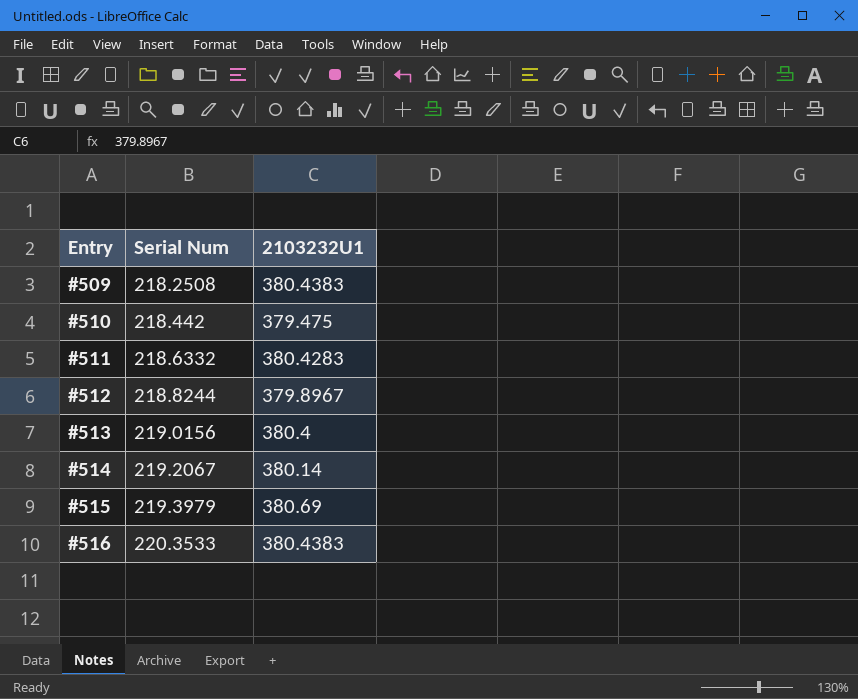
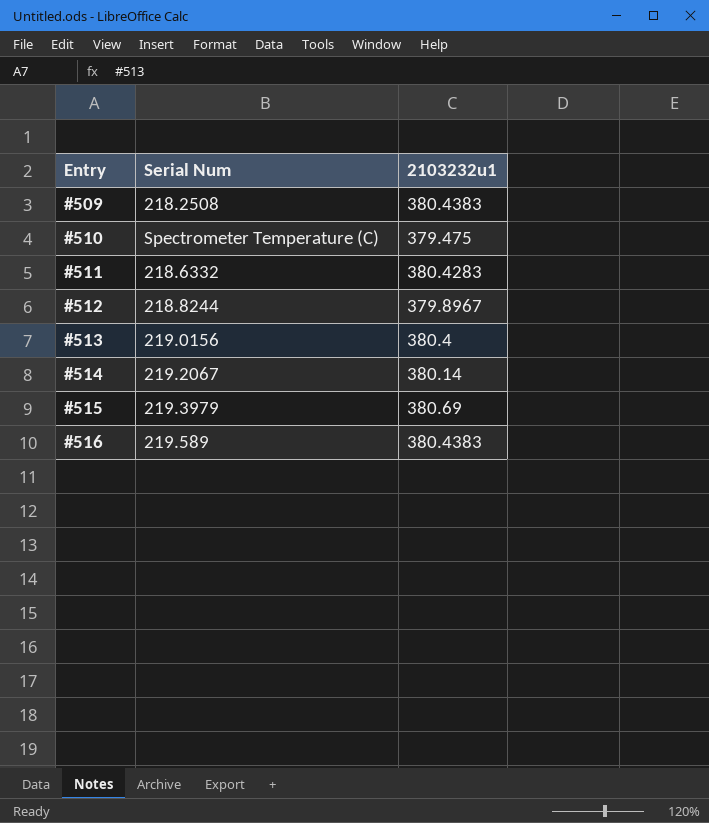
column name: 2103232U1 -> 2103232u1
#510 | Serial Num: 218.442 -> Spectrometer Temperature (C)
#516 | Serial Num: 220.3533 -> 219.589

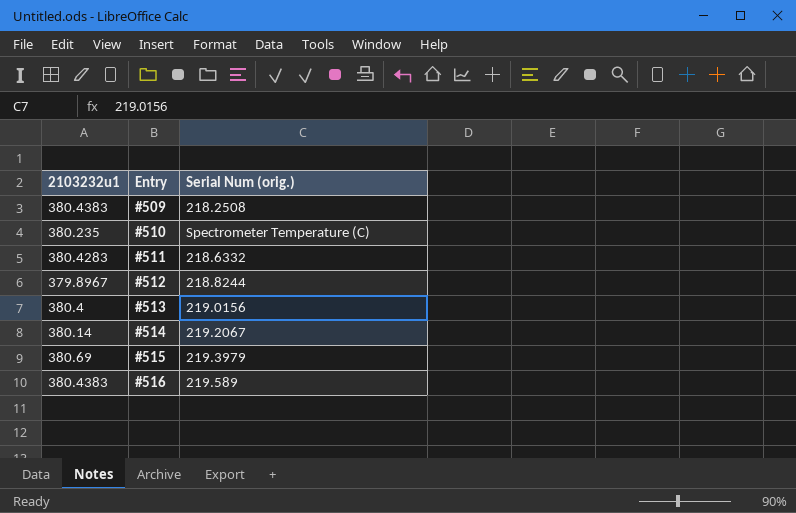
column 2103232u1 | position: 3 -> 1
column name: Serial Num -> Serial Num (orig.)
#510 | 2103232u1: 379.475 -> 380.235

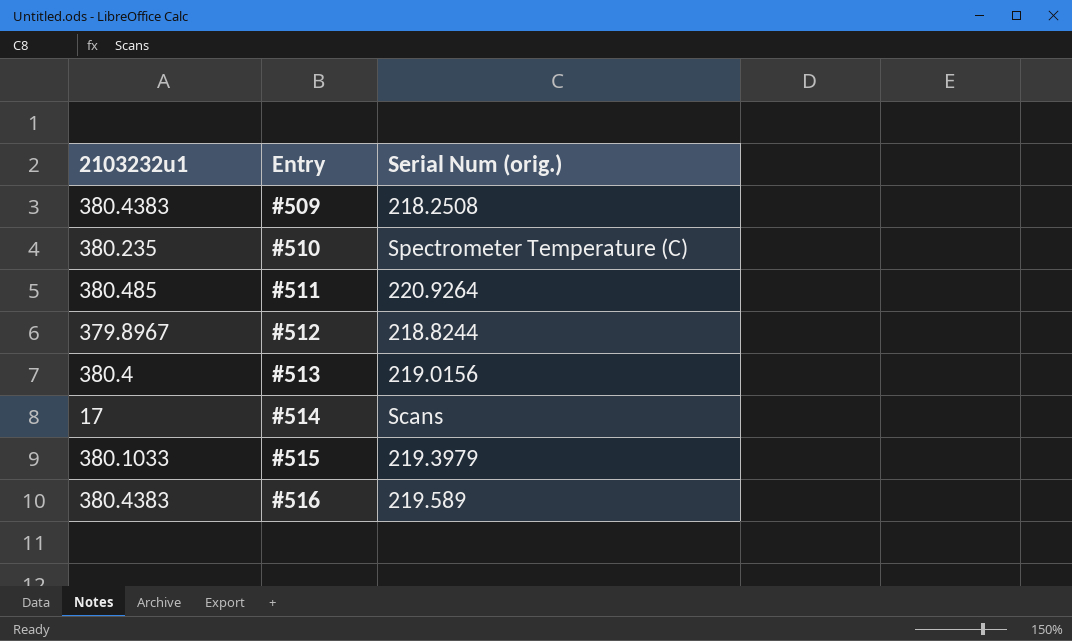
#511 | 2103232u1: 380.4283 -> 380.485
#511 | Serial Num (orig.): 218.6332 -> 220.9264
#514 | 2103232u1: 380.14 -> 17
#514 | Serial Num (orig.): 219.2067 -> Scans
#515 | 2103232u1: 380.69 -> 380.1033

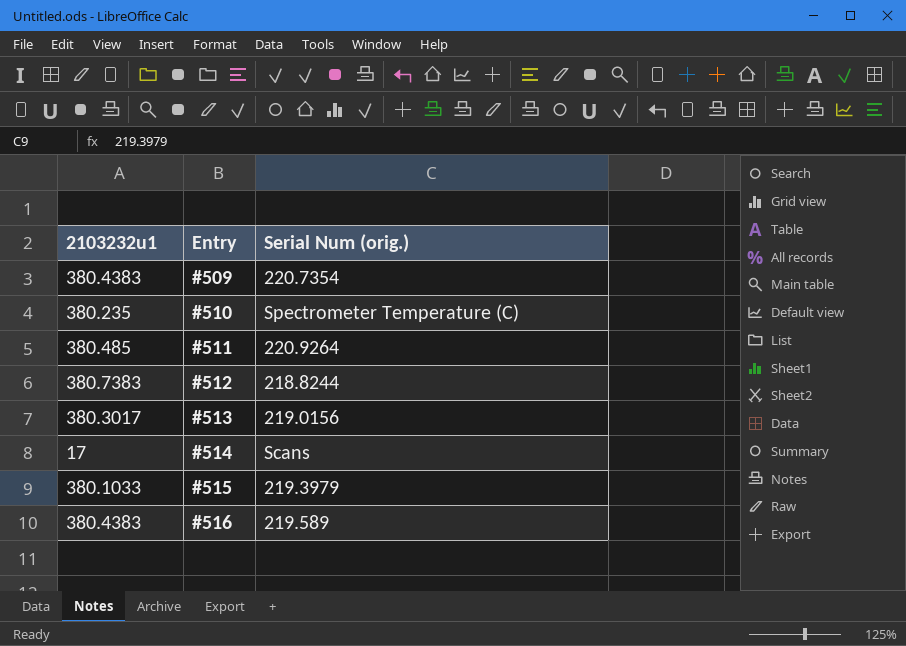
#509 | Serial Num (orig.): 218.2508 -> 220.7354
#512 | 2103232u1: 379.8967 -> 380.7383
#513 | 2103232u1: 380.4 -> 380.3017

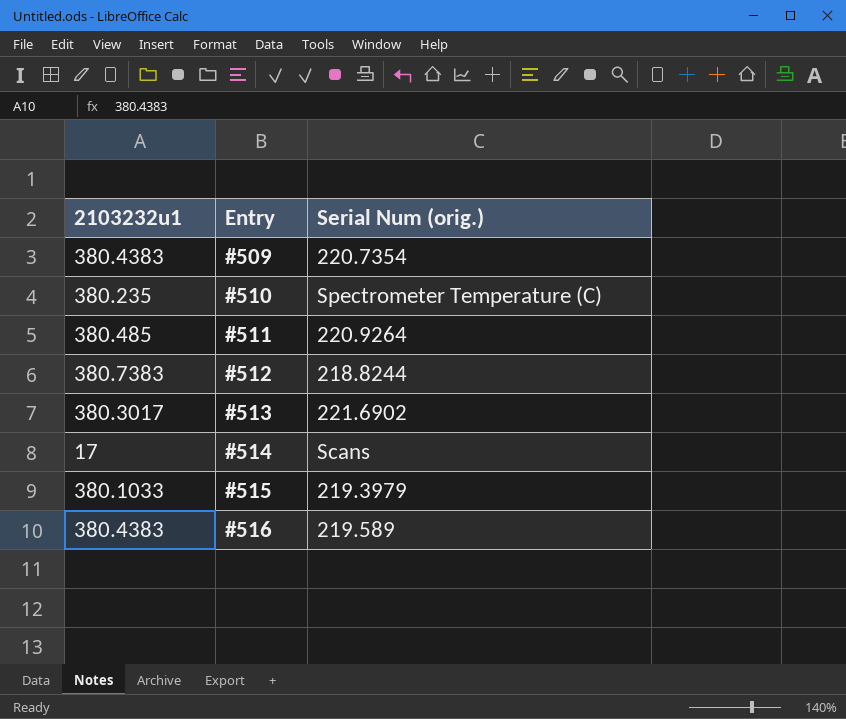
#513 | Serial Num (orig.): 219.0156 -> 221.6902

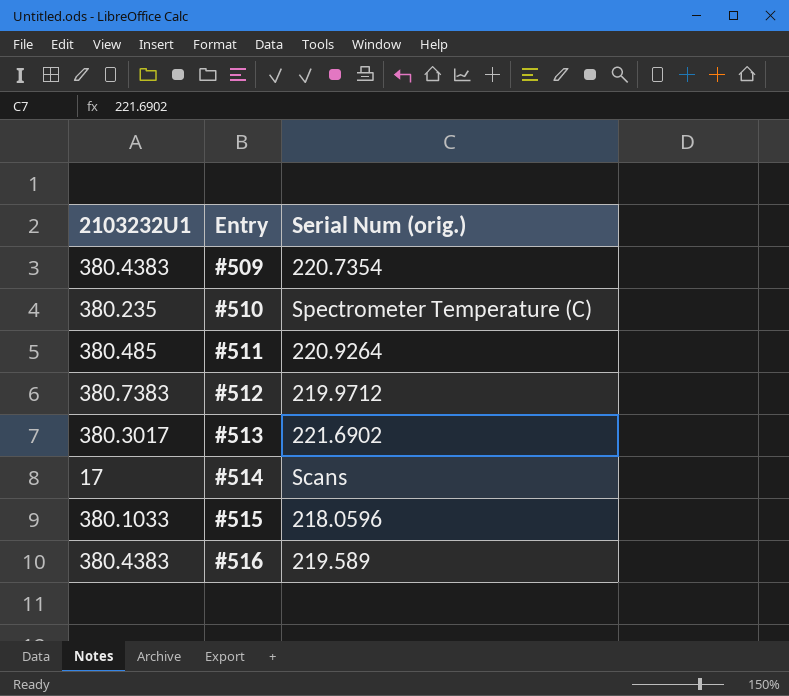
column name: 2103232u1 -> 2103232U1
#512 | Serial Num (orig.): 218.8244 -> 219.9712
#515 | Serial Num (orig.): 219.3979 -> 218.0596

